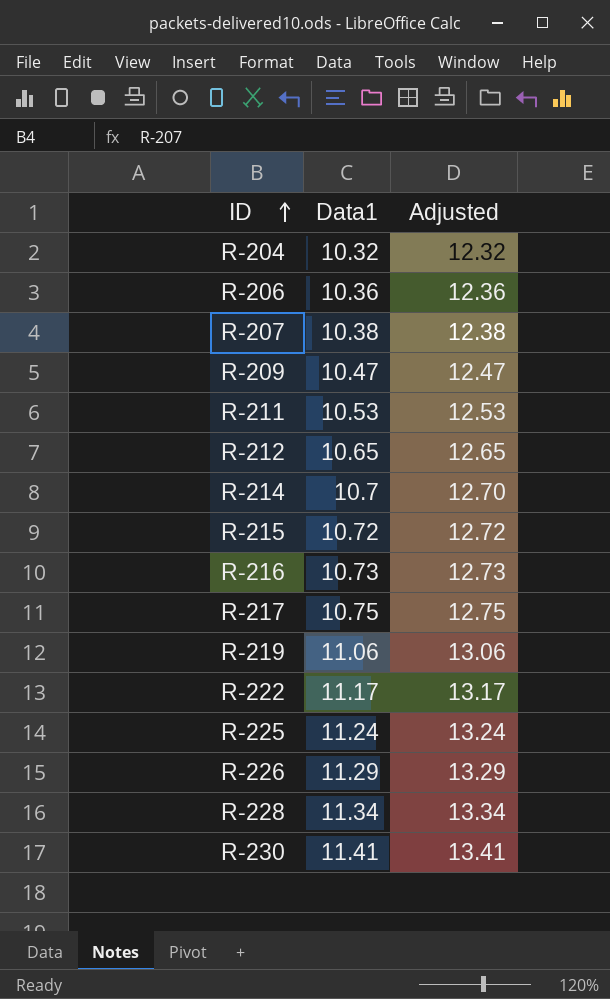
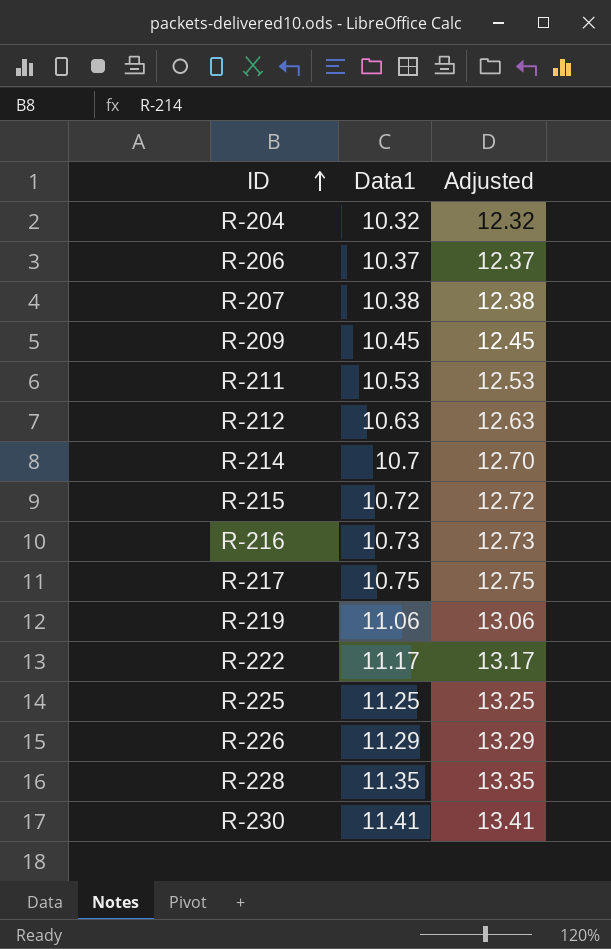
R-206 | Data1: 10.36 -> 10.37
R-206 | Adjusted: 12.36 -> 12.37
R-209 | Data1: 10.47 -> 10.45
R-209 | Adjusted: 12.47 -> 12.45
R-212 | Data1: 10.65 -> 10.63
R-212 | Adjusted: 12.65 -> 12.63
R-225 | Data1: 11.24 -> 11.25
R-225 | Adjusted: 13.24 -> 13.25
R-228 | Data1: 11.34 -> 11.35
R-228 | Adjusted: 13.34 -> 13.35

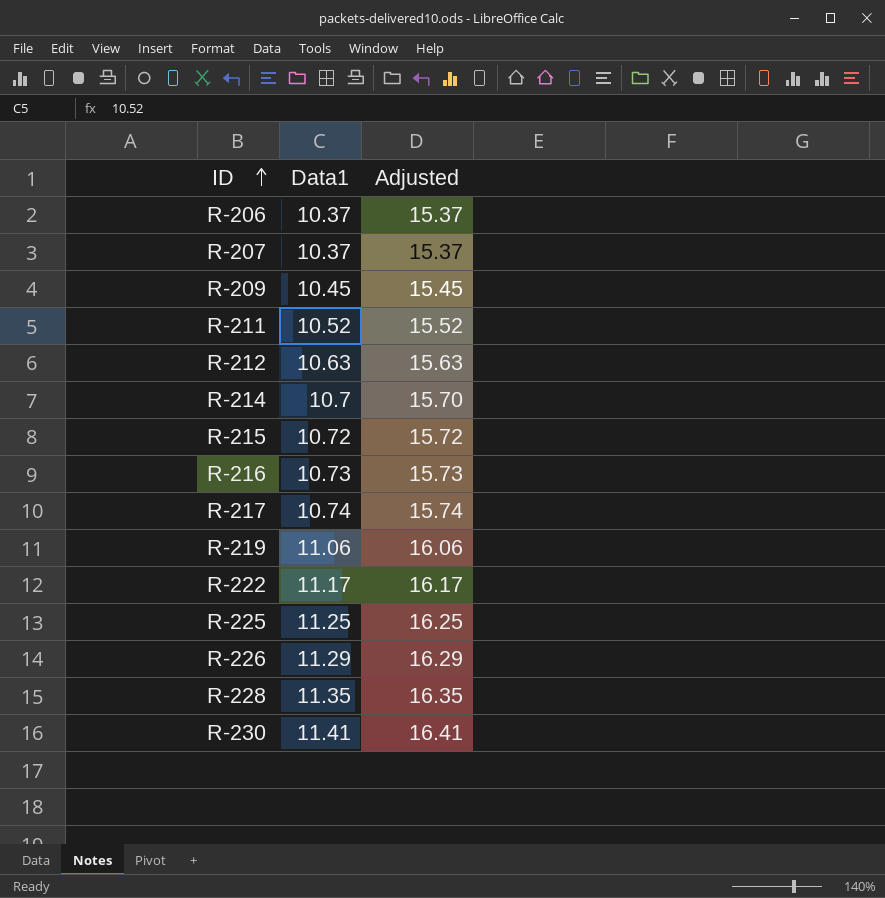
column Adjusted | formula: [Data1] + 2 -> [Data1] + 5
row R-204: 10.32 | 12.32 -> none
R-207 | Data1: 10.38 -> 10.37
R-211 | Data1: 10.53 -> 10.52
R-217 | Data1: 10.75 -> 10.74

